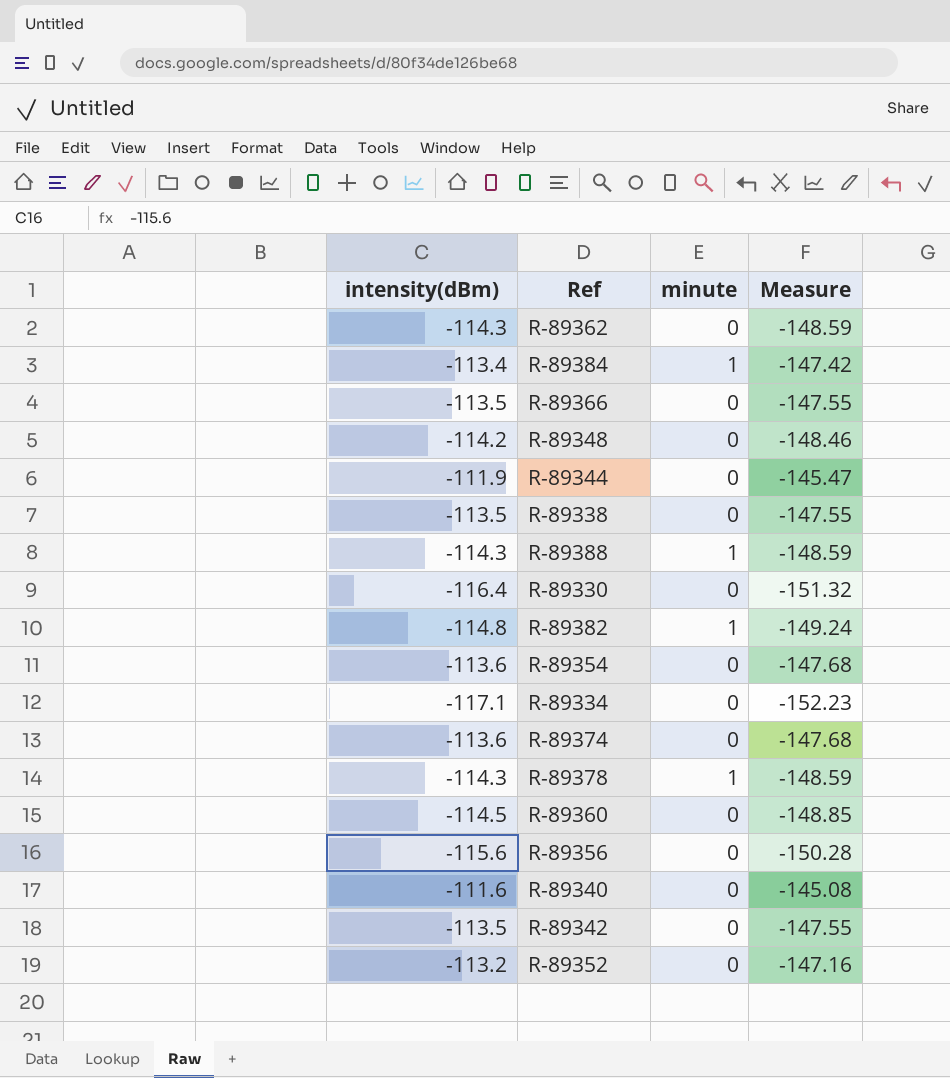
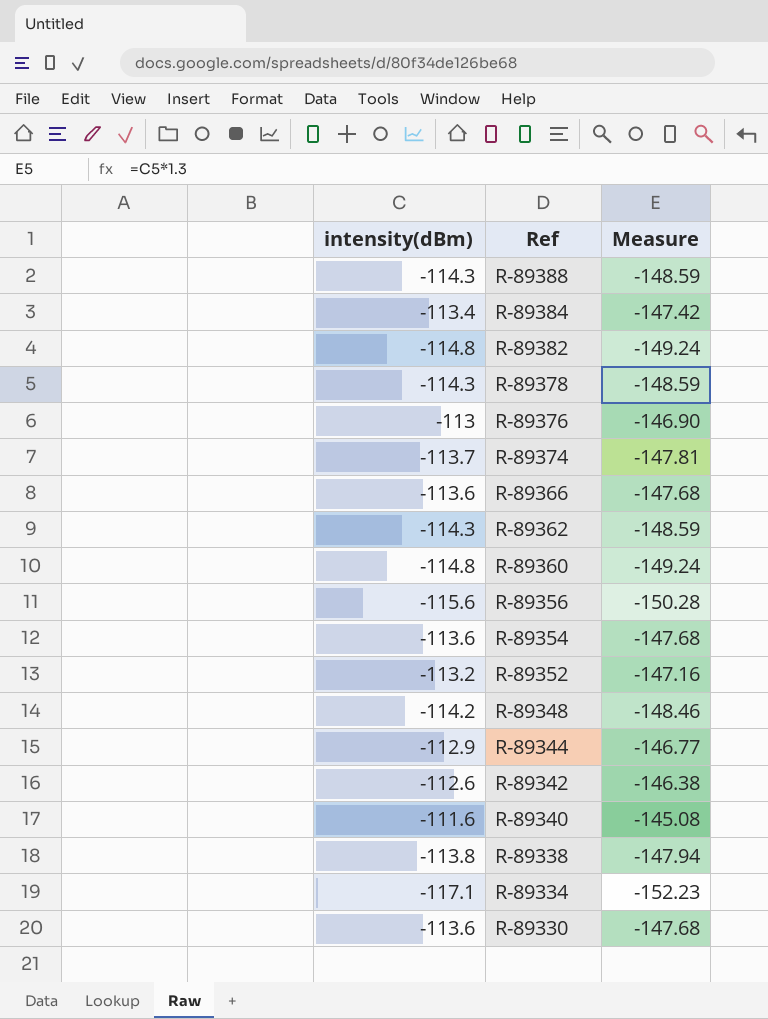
row order: none -> Ref descending
column minute | position: 3 -> none
row R-89376: none -> -113 | -146.90
R-89374 | intensity(dBm): -113.6 -> -113.7
R-89374 | Measure: -147.68 -> -147.81
R-89366 | intensity(dBm): -113.5 -> -113.6
R-89366 | Measure: -147.55 -> -147.68
R-89360 | intensity(dBm): -114.5 -> -114.8
R-89360 | Measure: -148.85 -> -149.24
R-89344 | intensity(dBm): -111.9 -> -112.9
R-89344 | Measure: -145.47 -> -146.77
R-89342 | intensity(dBm): -113.5 -> -112.6
R-89342 | Measure: -147.55 -> -146.38
R-89338 | intensity(dBm): -113.5 -> -113.8
R-89338 | Measure: -147.55 -> -147.94
R-89330 | intensity(dBm): -116.4 -> -113.6
R-89330 | Measure: -151.32 -> -147.68

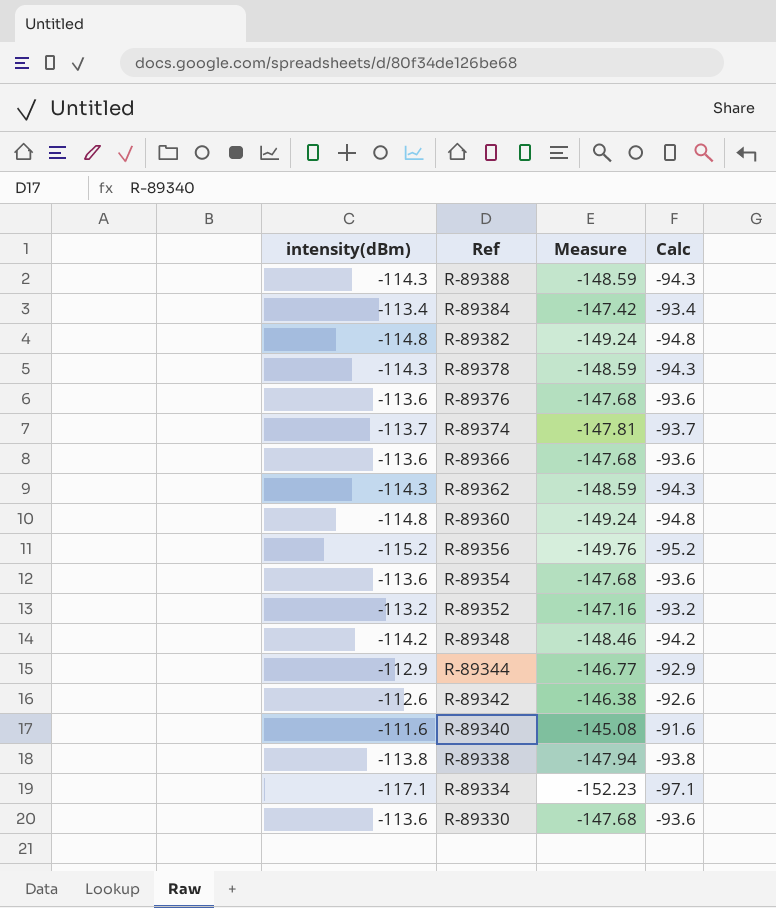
column Calc | formula: none -> [intensity(dBm)] + 20
R-89376 | intensity(dBm): -113 -> -113.6
R-89376 | Measure: -146.90 -> -147.68
R-89356 | intensity(dBm): -115.6 -> -115.2
R-89356 | Measure: -150.28 -> -149.76

